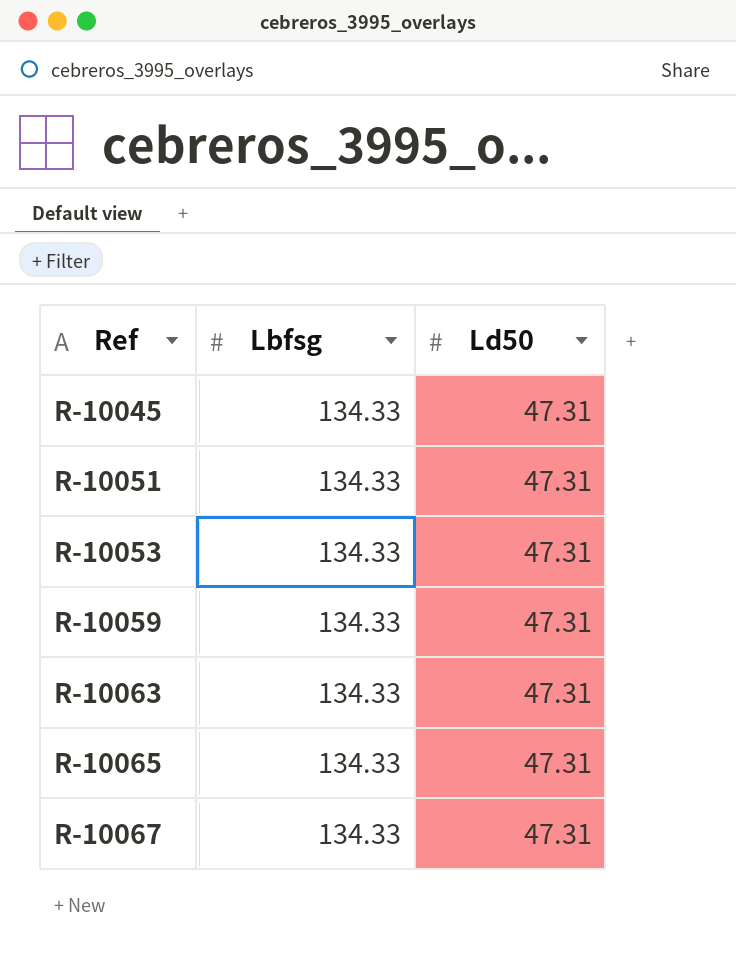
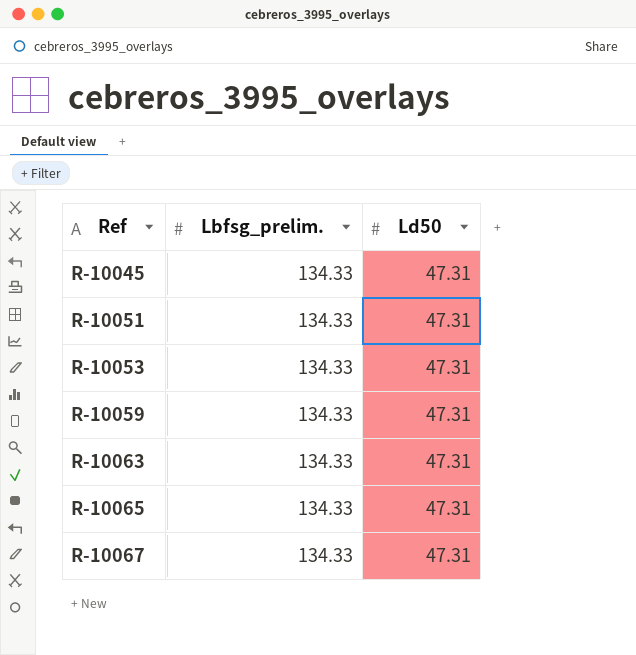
column name: Lbfsg -> Lbfsg_prelim.

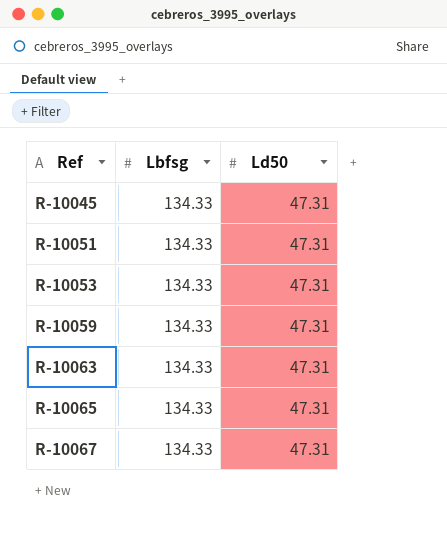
column name: Lbfsg_prelim. -> Lbfsg

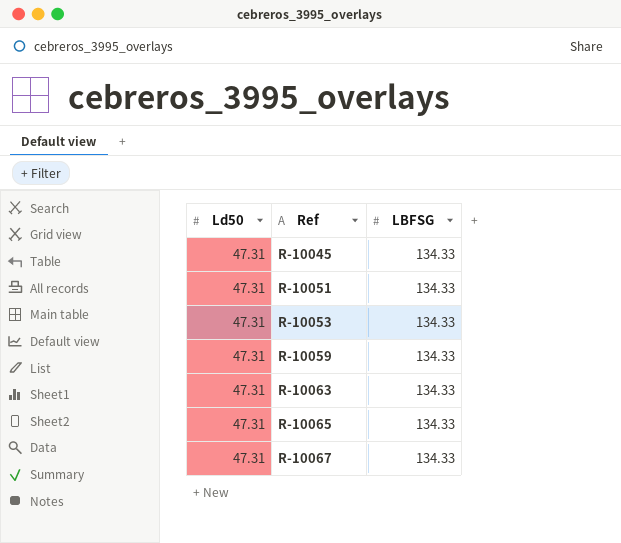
column Ld50 | position: 3 -> 1
column name: Lbfsg -> LBFSG

